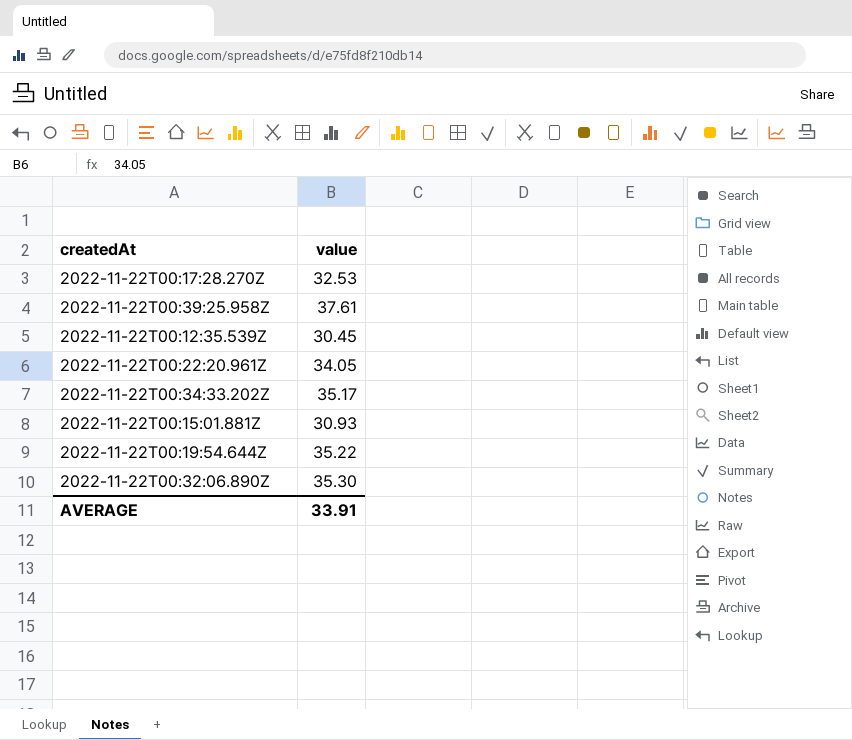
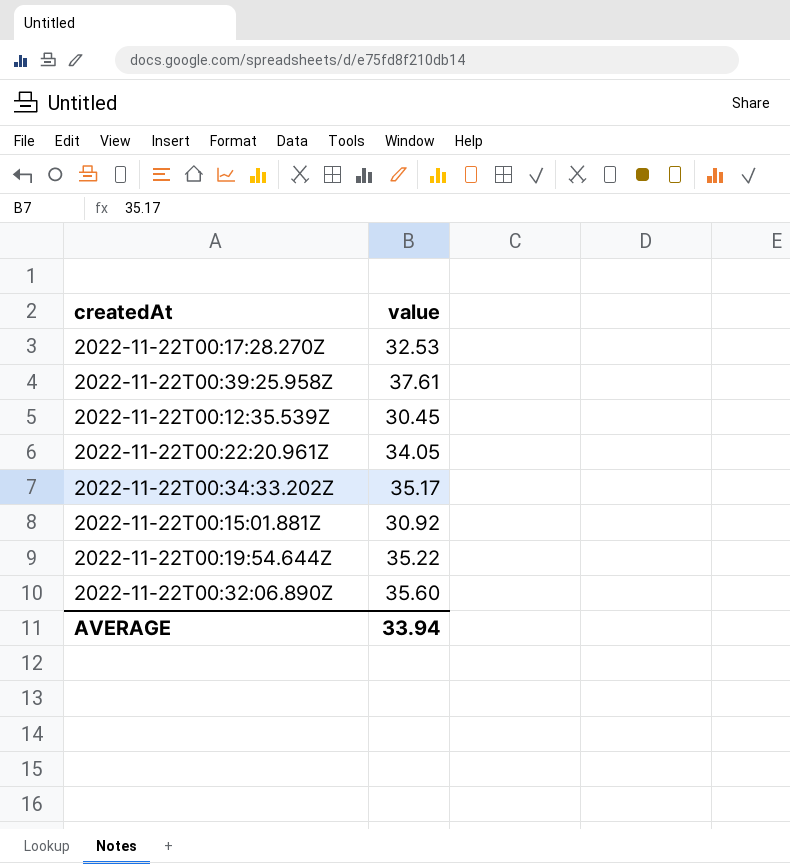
2022-11-22T00:15:01.881Z | value: 30.93 -> 30.92
2022-11-22T00:32:06.890Z | value: 35.30 -> 35.60
AVERAGE | value: 33.91 -> 33.94

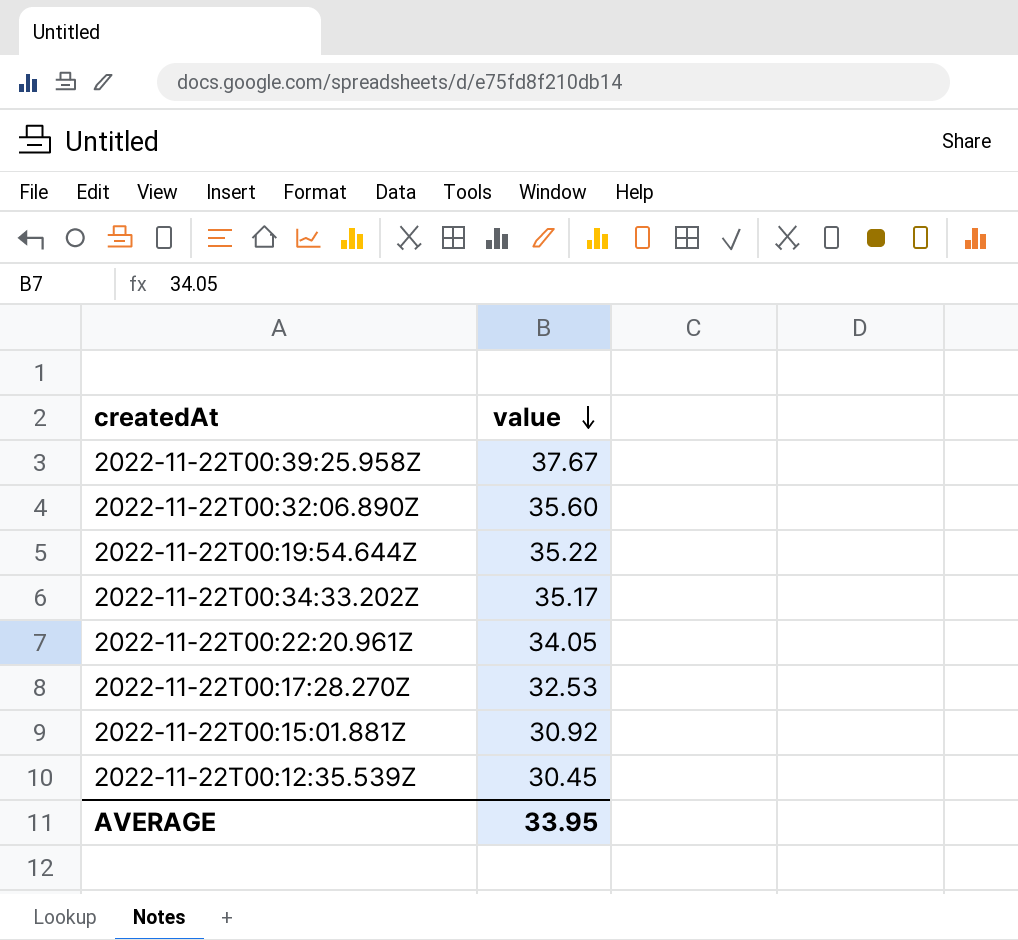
row order: none -> value descending
2022-11-22T00:39:25.958Z | value: 37.61 -> 37.67
AVERAGE | value: 33.94 -> 33.95

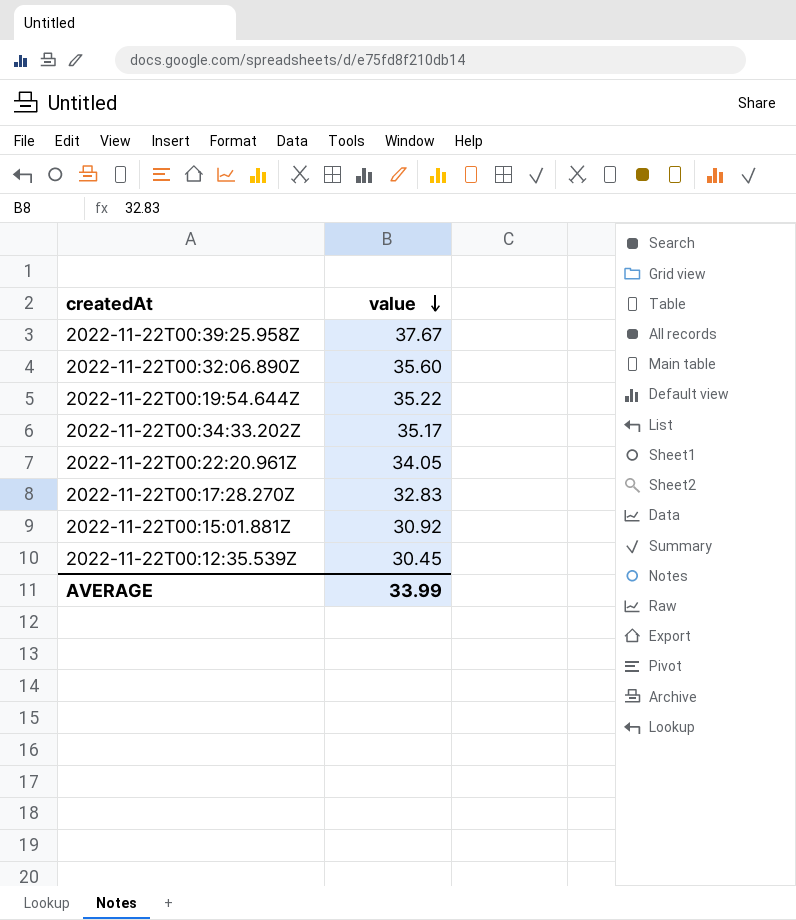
2022-11-22T00:17:28.270Z | value: 32.53 -> 32.83
AVERAGE | value: 33.95 -> 33.99

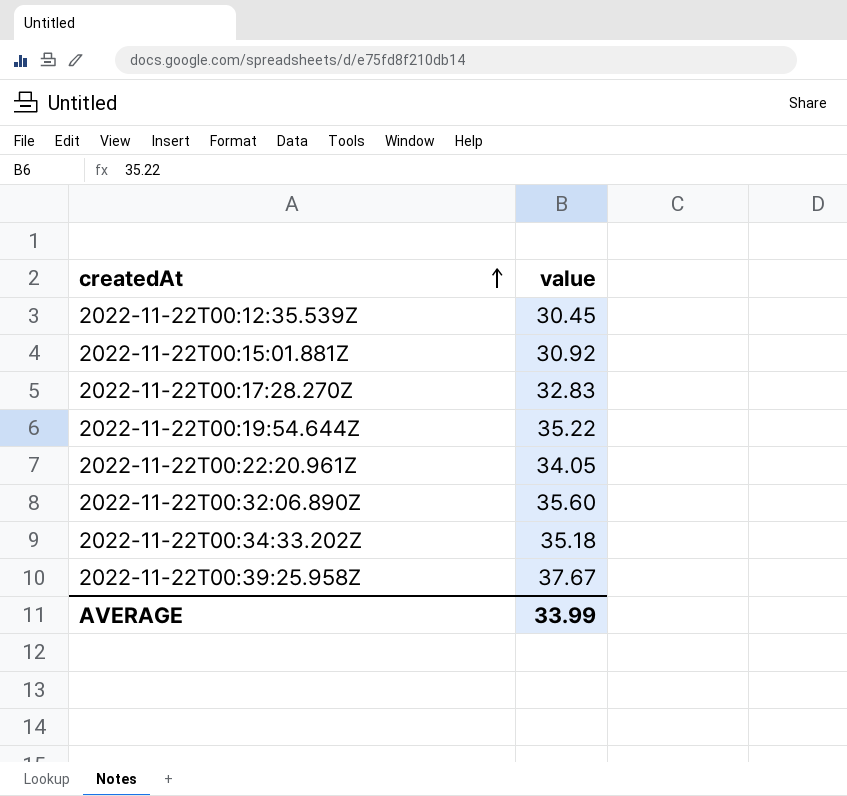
row order: value descending -> createdAt ascending
2022-11-22T00:34:33.202Z | value: 35.17 -> 35.18

